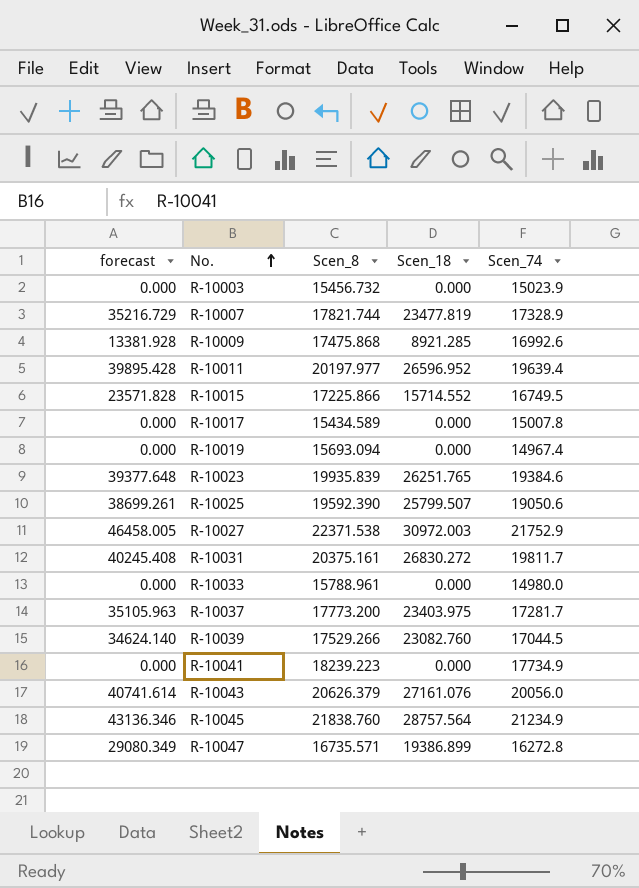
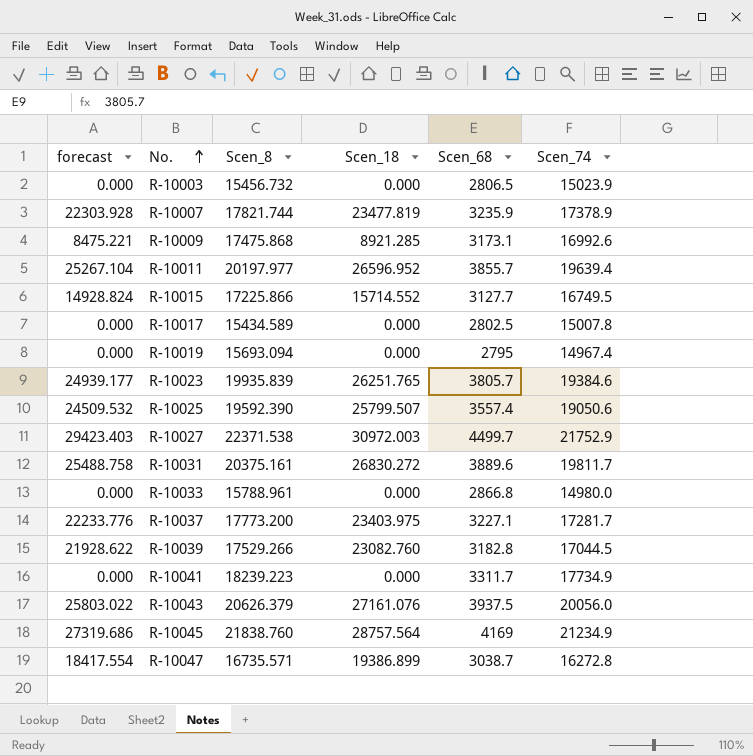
column forecast | formula: [Scen_18] * 1.5 -> [Scen_18] * 0.95
column Scen_68 | position: none -> 5
R-10007 | Scen_74: 17328.9 -> 17378.9

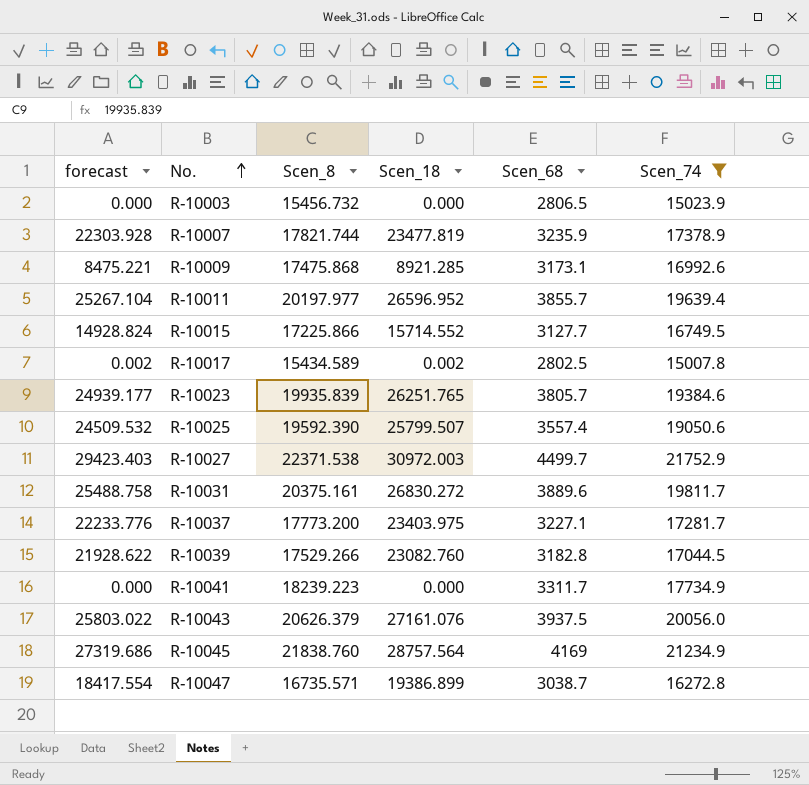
filter: none -> Scen_74 >= 15007.8
R-10017 | forecast: 0.000 -> 0.002
R-10017 | Scen_18: 0.000 -> 0.002

